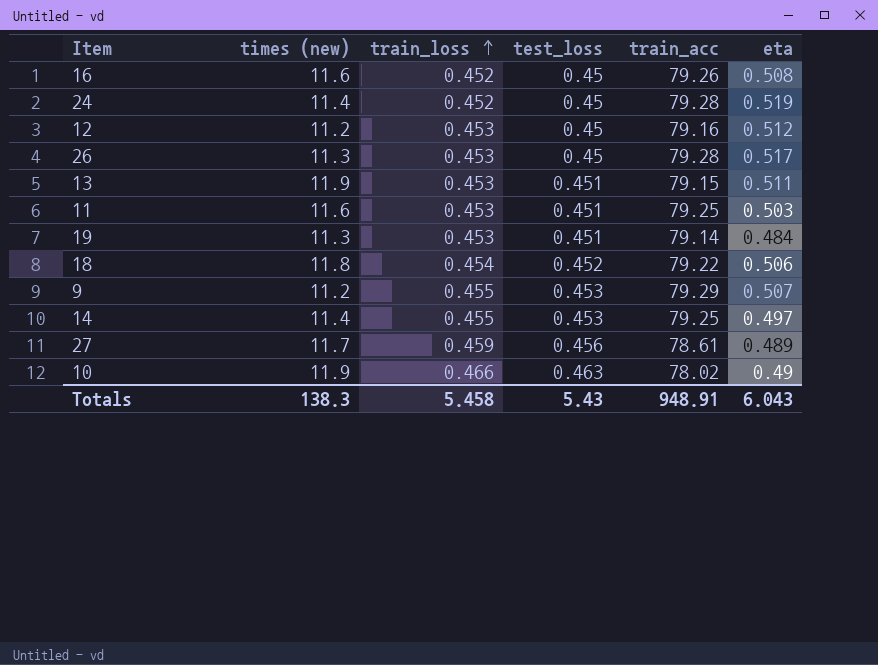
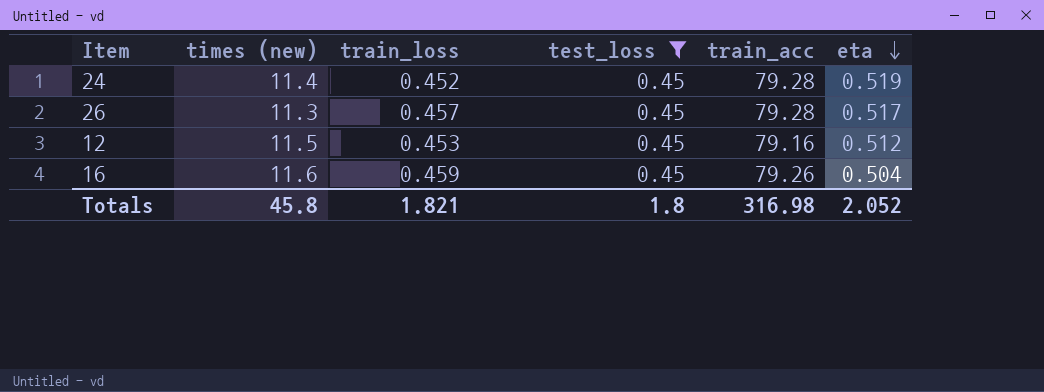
filter: none -> test_loss = 0.45
row order: train_loss ascending -> eta descending
26 | train_loss: 0.453 -> 0.457
12 | times (new): 11.2 -> 11.5
16 | train_loss: 0.452 -> 0.459
16 | eta: 0.508 -> 0.504
Totals | times (new): 138.3 -> 45.8
Totals | train_loss: 5.458 -> 1.821
Totals | test_loss: 5.43 -> 1.8
Totals | train_acc: 948.91 -> 316.98
Totals | eta: 6.043 -> 2.052

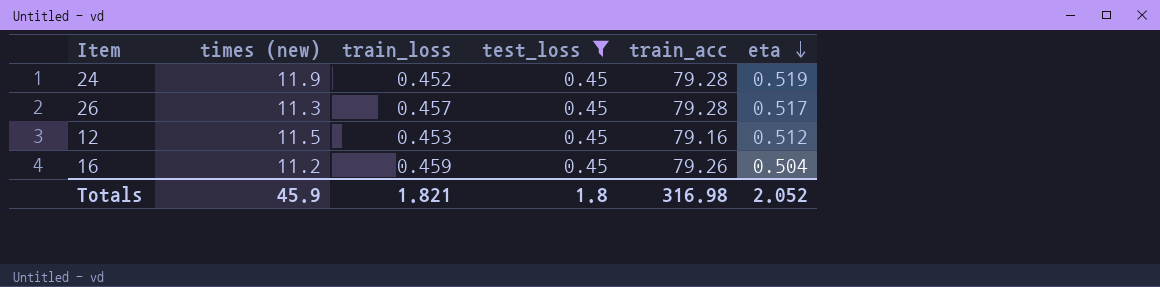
24 | times (new): 11.4 -> 11.9
16 | times (new): 11.6 -> 11.2
Totals | times (new): 45.8 -> 45.9

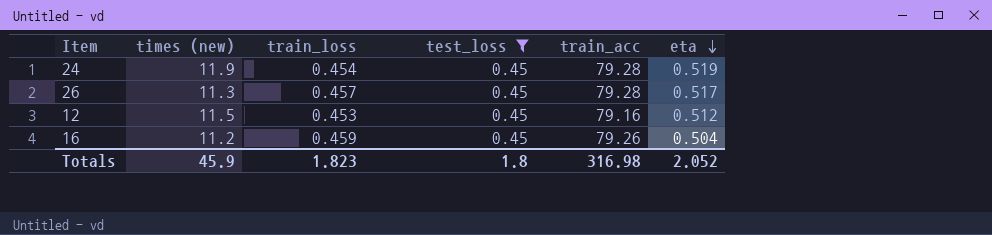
24 | train_loss: 0.452 -> 0.454
Totals | train_loss: 1.821 -> 1.823

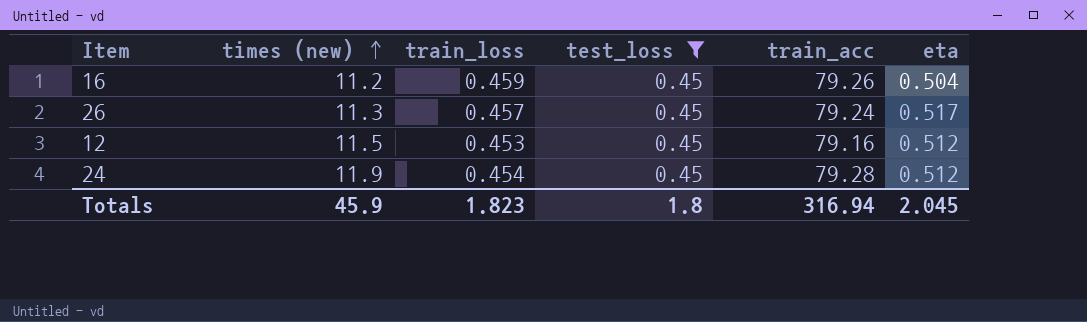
row order: eta descending -> times (new) ascending
26 | train_acc: 79.28 -> 79.24
24 | eta: 0.519 -> 0.512
Totals | train_acc: 316.98 -> 316.94
Totals | eta: 2.052 -> 2.045

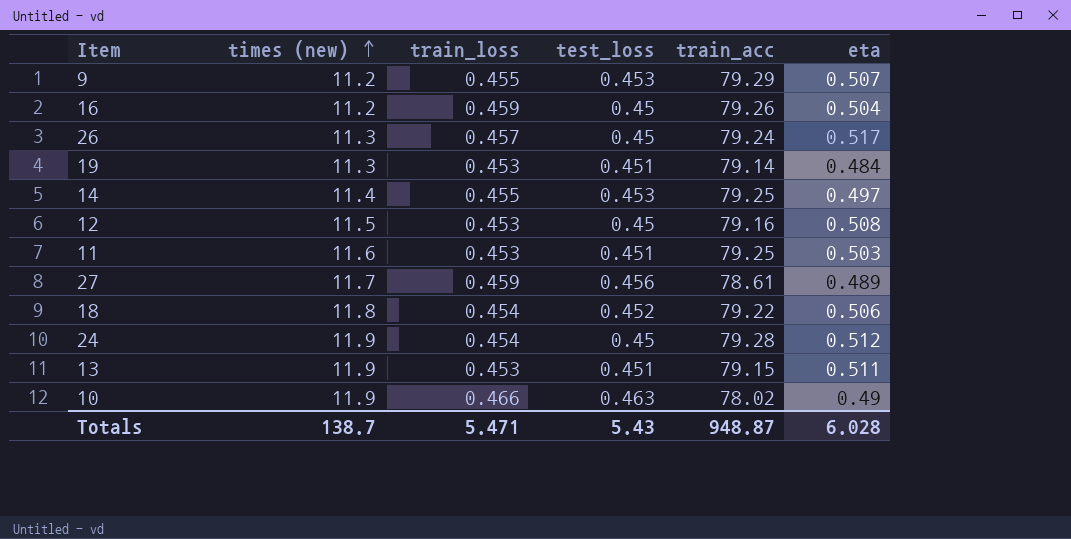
filter: test_loss = 0.45 -> none
12 | eta: 0.512 -> 0.508
Totals | times (new): 45.9 -> 138.7
Totals | train_loss: 1.823 -> 5.471
Totals | test_loss: 1.8 -> 5.43
Totals | train_acc: 316.94 -> 948.87
Totals | eta: 2.045 -> 6.028

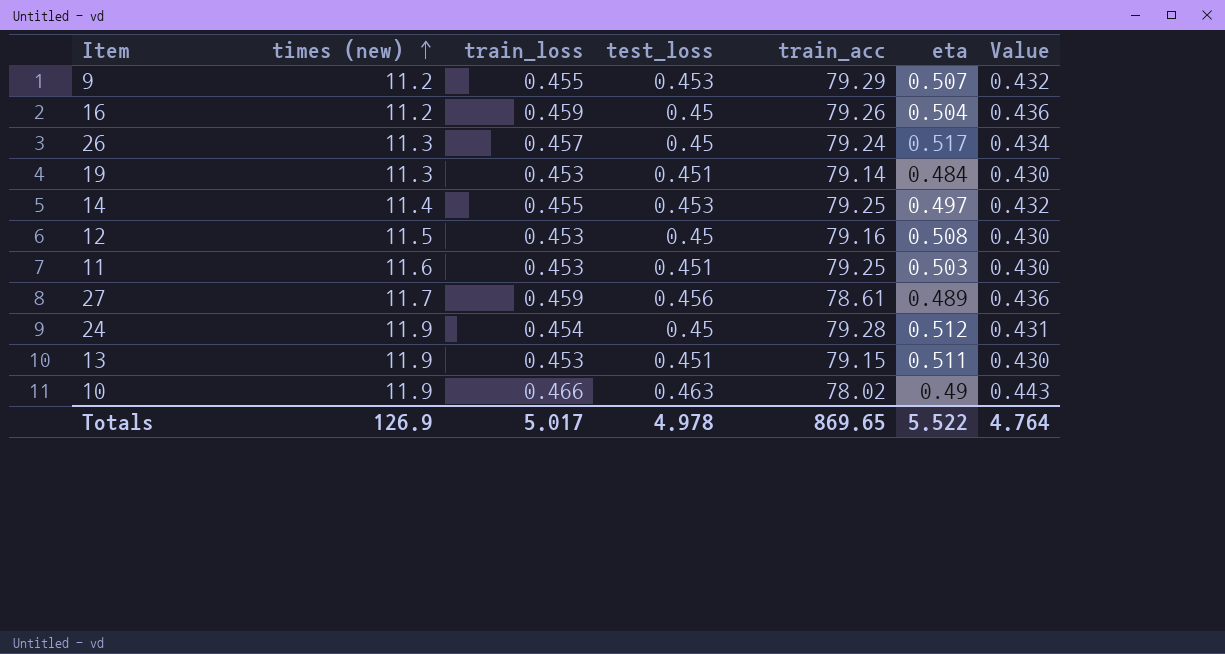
column Value | formula: none -> [train_loss] * 0.95
row 18: 11.8 | 0.454 | 0.452 | 79.22 | 0.506 -> none
Totals | times (new): 138.7 -> 126.9
Totals | train_loss: 5.471 -> 5.017
Totals | test_loss: 5.43 -> 4.978
Totals | train_acc: 948.87 -> 869.65
Totals | eta: 6.028 -> 5.522

